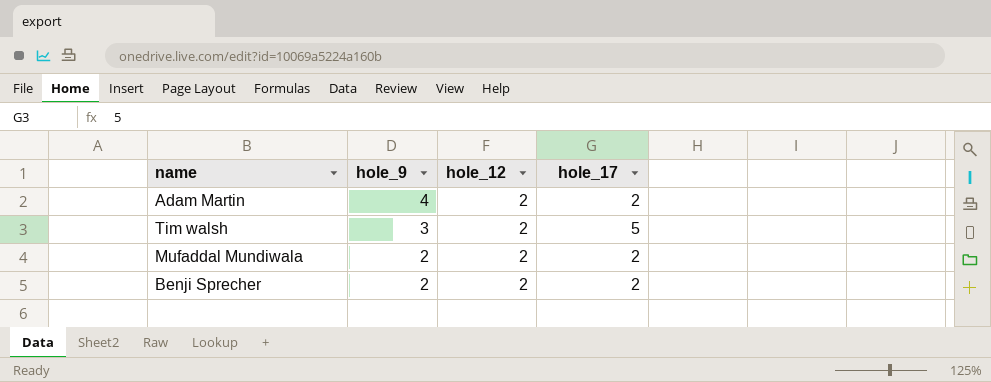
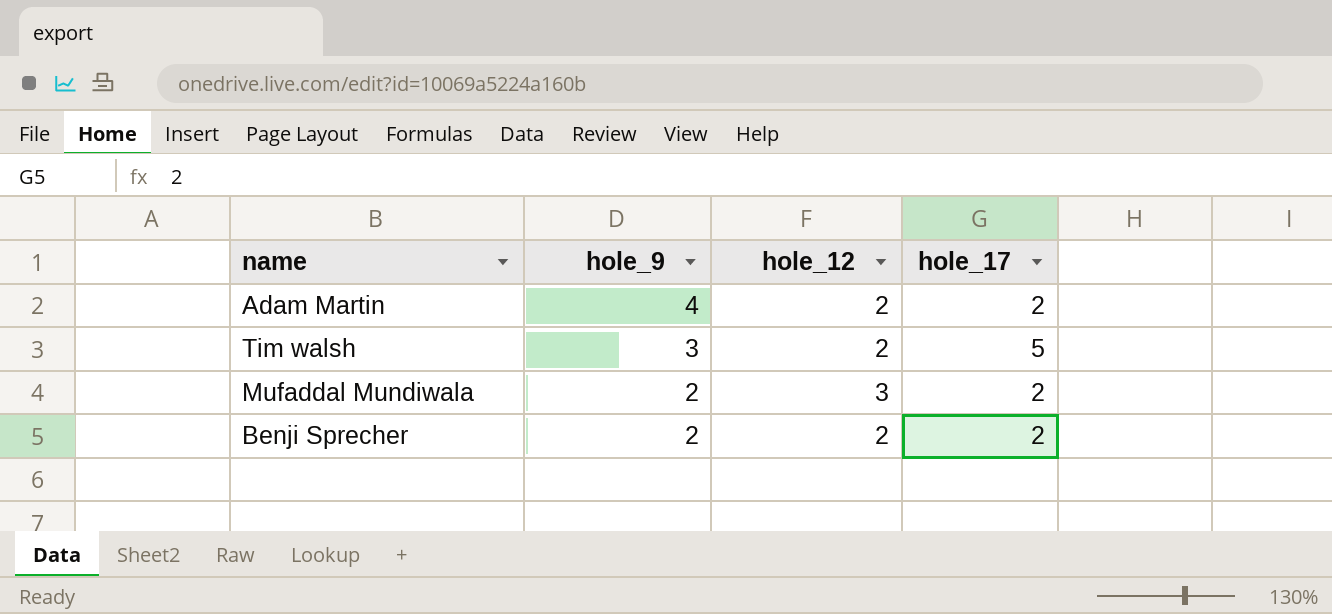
Mufaddal Mundiwala | hole_12: 2 -> 3

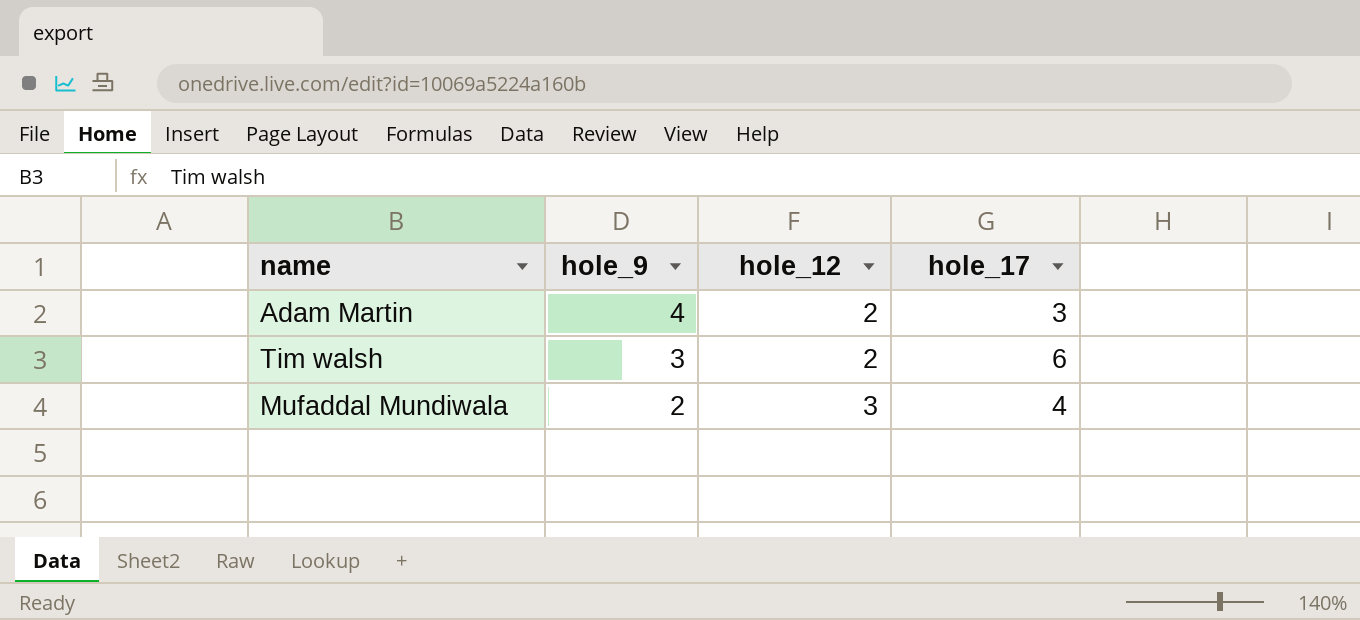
row Benji Sprecher: 2 | 2 | 2 -> none
Adam Martin | hole_17: 2 -> 3
Tim walsh | hole_17: 5 -> 6
Mufaddal Mundiwala | hole_17: 2 -> 4

